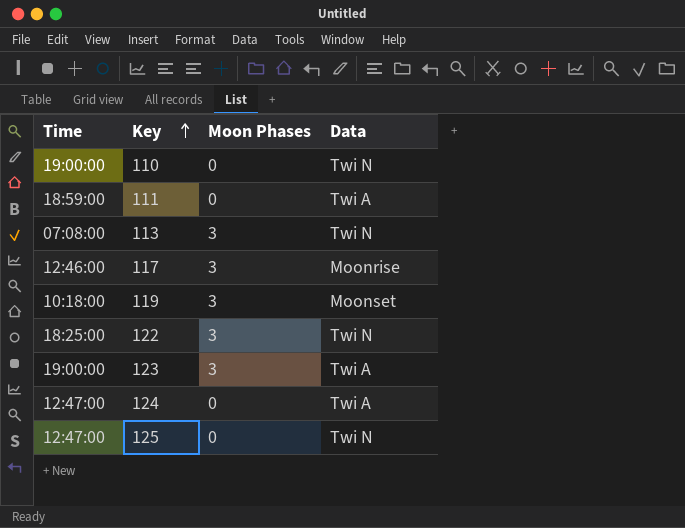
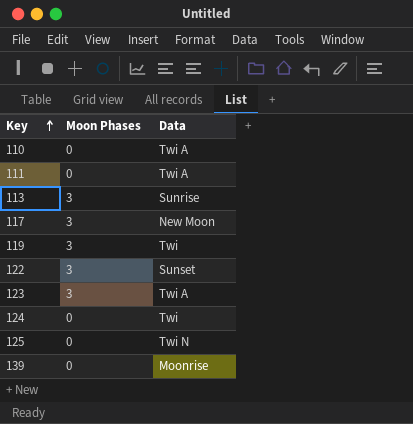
column Time | position: 1 -> none
110 | Data: Twi N -> Twi A
113 | Data: Twi N -> Sunrise
117 | Data: Moonrise -> New Moon
119 | Data: Moonset -> Twi
122 | Data: Twi N -> Sunset
124 | Data: Twi A -> Twi
row 139: none -> 0 | Moonrise

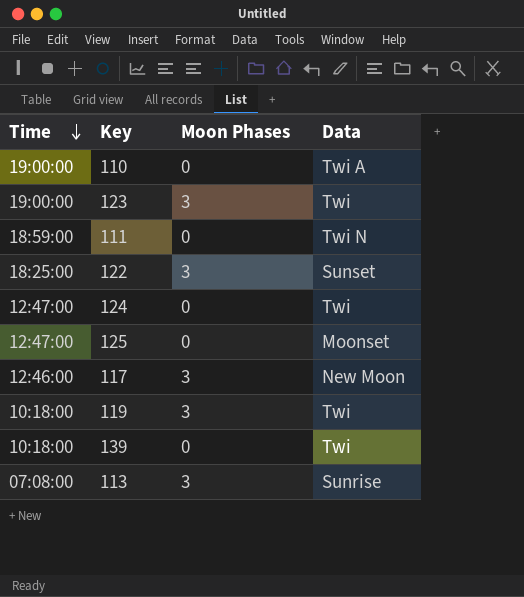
row order: Key ascending -> Time descending
column Time | position: none -> 1
123 | Data: Twi A -> Twi
111 | Data: Twi A -> Twi N
125 | Data: Twi N -> Moonset
139 | Data: Moonrise -> Twi

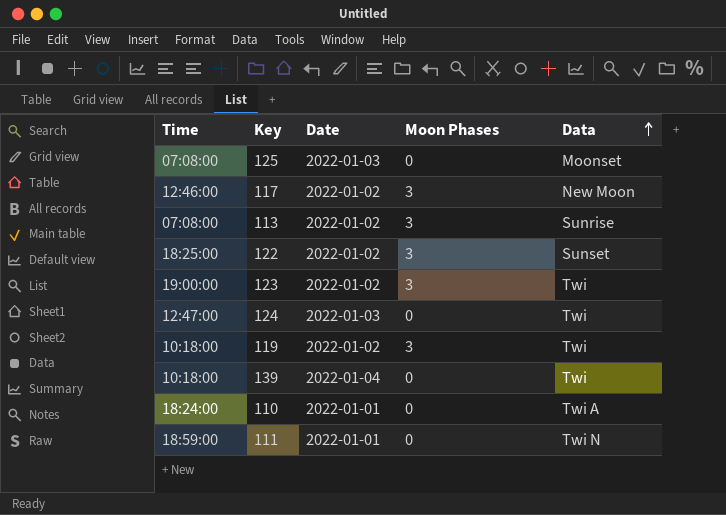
row order: Time descending -> Data ascending
column Date | position: none -> 3
125 | Time: 12:47:00 -> 07:08:00
110 | Time: 19:00:00 -> 18:24:00

